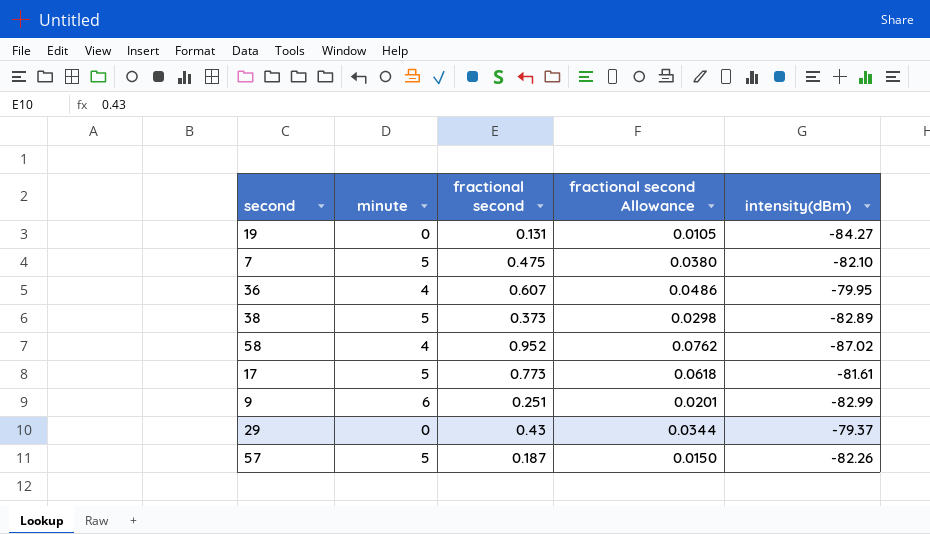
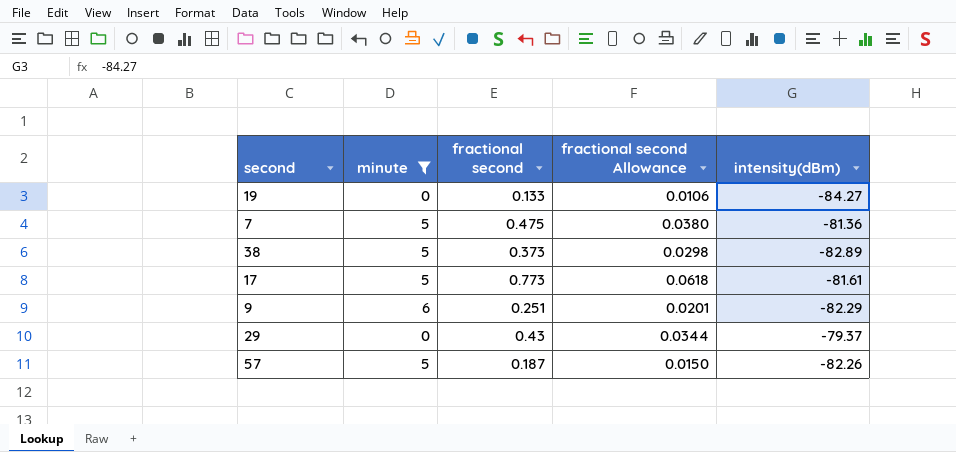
filter: none -> minute != 4
19 | fractional second: 0.131 -> 0.133
19 | fractional second Allowance: 0.0105 -> 0.0106
7 | intensity(dBm): -82.10 -> -81.36
9 | intensity(dBm): -82.99 -> -82.29

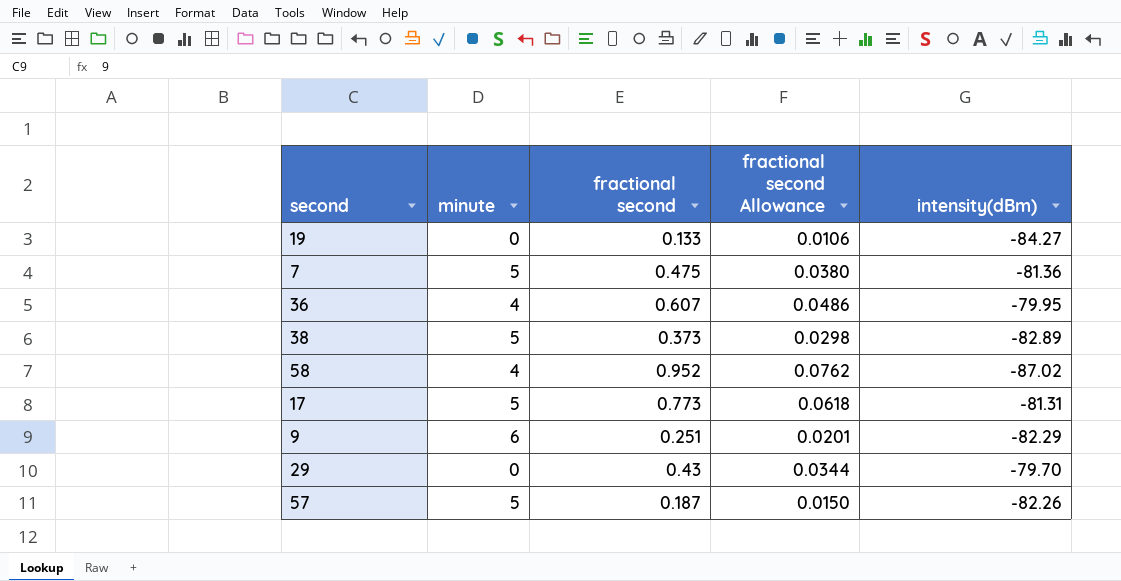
filter: minute != 4 -> none
17 | intensity(dBm): -81.61 -> -81.31
29 | intensity(dBm): -79.37 -> -79.70

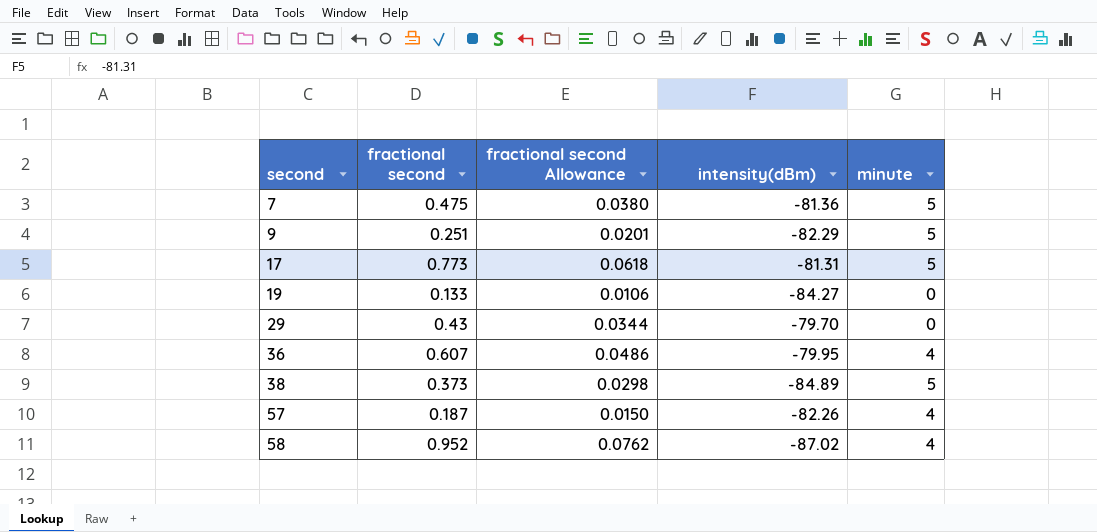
row order: none -> second ascending
column minute | position: 2 -> 5
9 | minute: 6 -> 5
38 | intensity(dBm): -82.89 -> -84.89
57 | minute: 5 -> 4

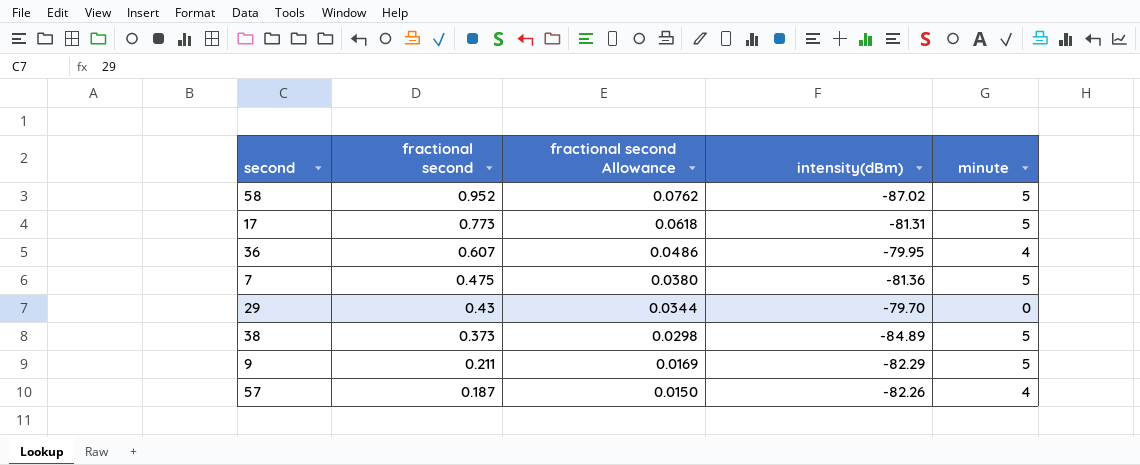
row order: second ascending -> fractional second descending
row 19: 0.133 | 0.0106 | -84.27 | 0 -> none
58 | minute: 4 -> 5
9 | fractional second: 0.251 -> 0.211
9 | fractional second Allowance: 0.0201 -> 0.0169

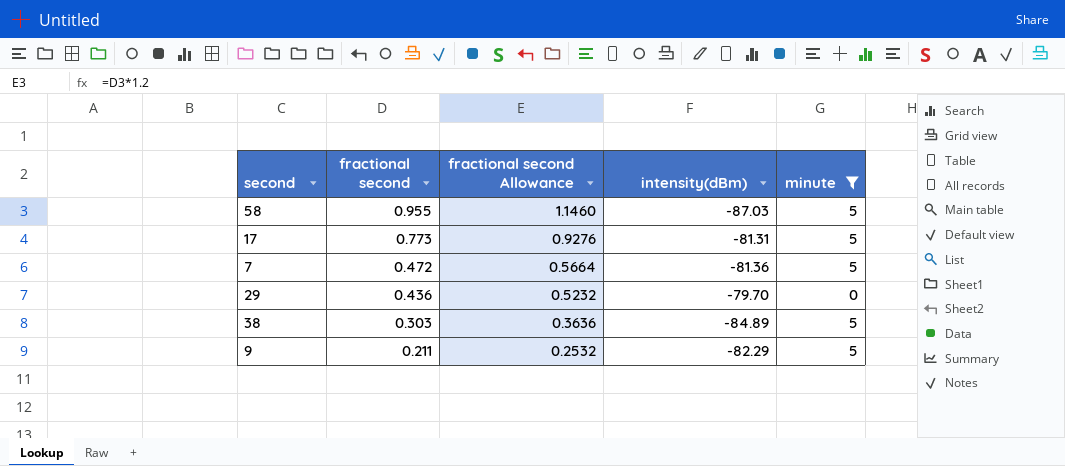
filter: none -> minute != 4
column fractional second Allowance | formula: [fractional second] * 0.08 -> [fractional second] * 1.2
58 | fractional second: 0.952 -> 0.955
58 | intensity(dBm): -87.02 -> -87.03
7 | fractional second: 0.475 -> 0.472
29 | fractional second: 0.43 -> 0.436
38 | fractional second: 0.373 -> 0.303

